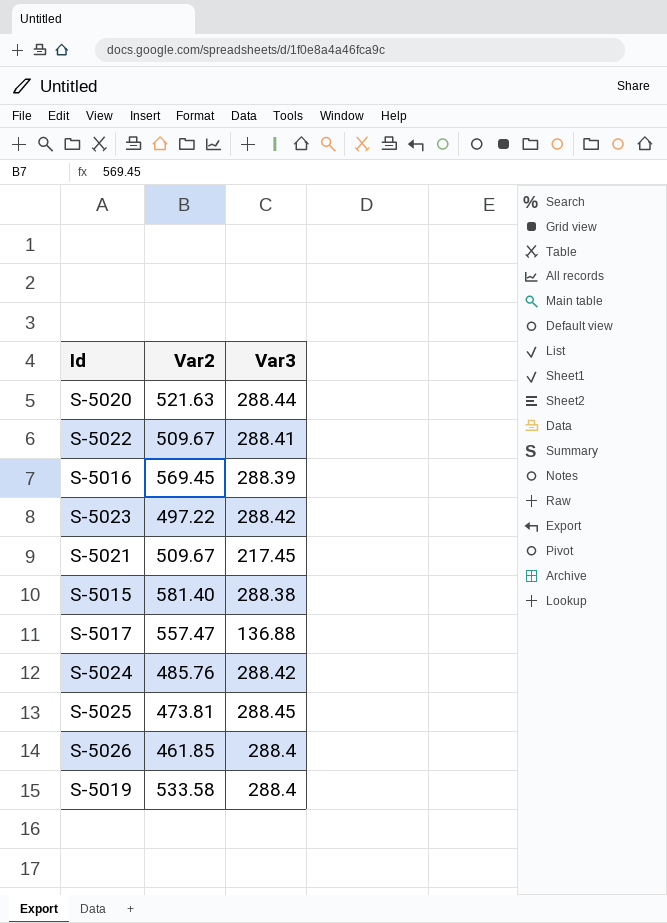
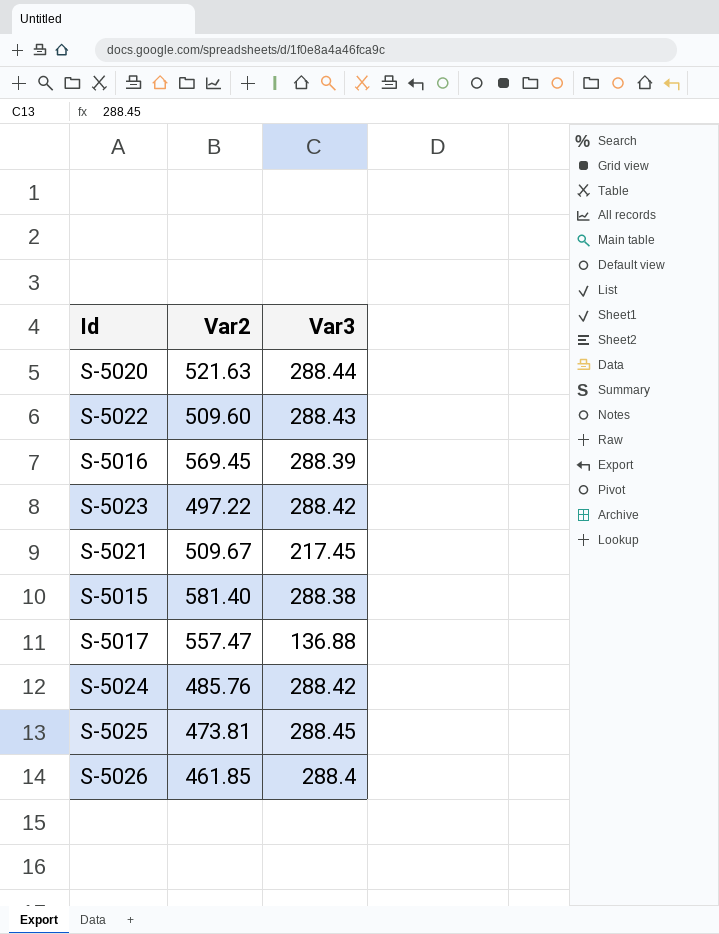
row S-5019: 533.58 | 288.4 -> none
S-5022 | Var2: 509.67 -> 509.60
S-5022 | Var3: 288.41 -> 288.43

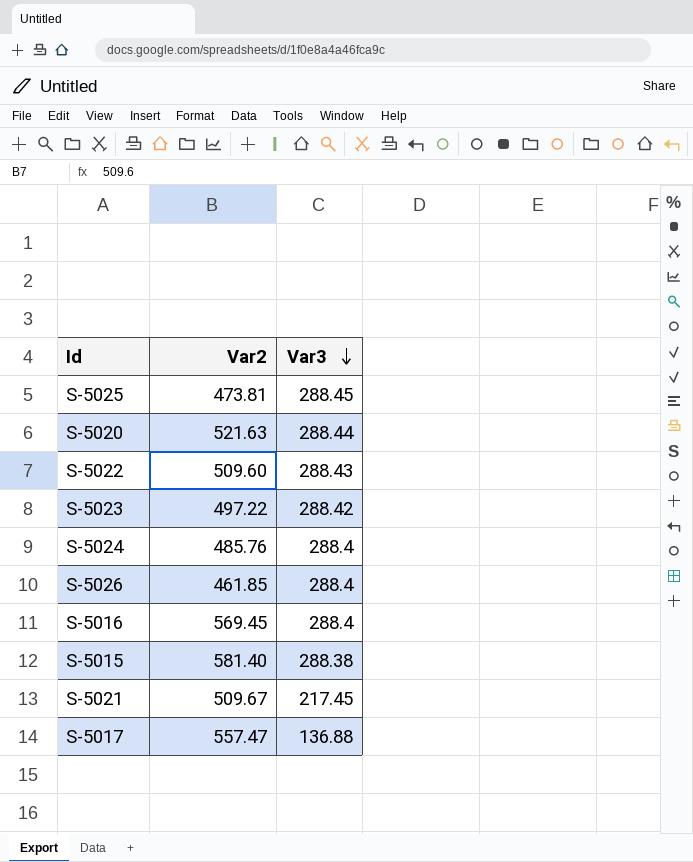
row order: none -> Var3 descending
S-5024 | Var3: 288.42 -> 288.4
S-5016 | Var3: 288.39 -> 288.4

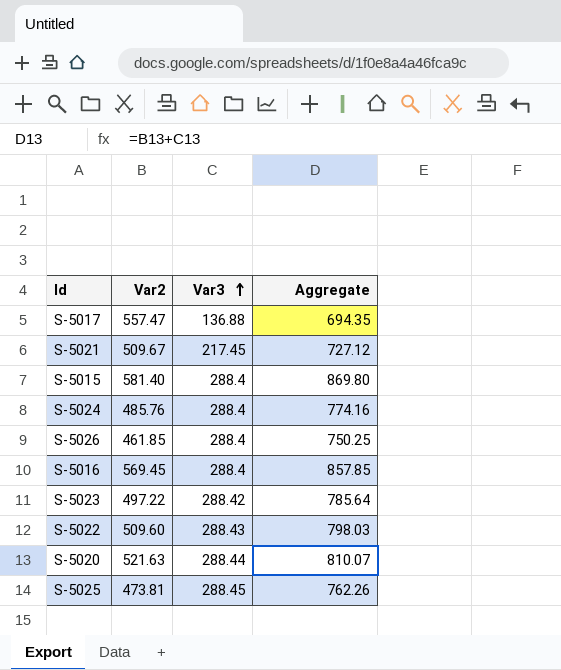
row order: Var3 descending -> Var3 ascending
column Aggregate | formula: none -> [Var2] + [Var3]
S-5015 | Var3: 288.38 -> 288.4

